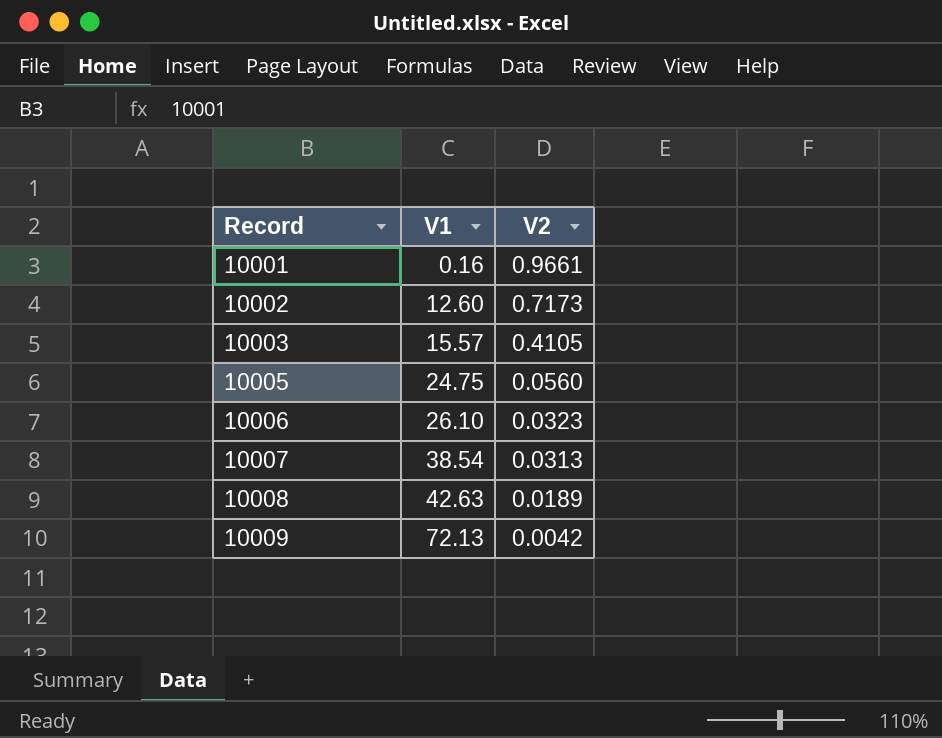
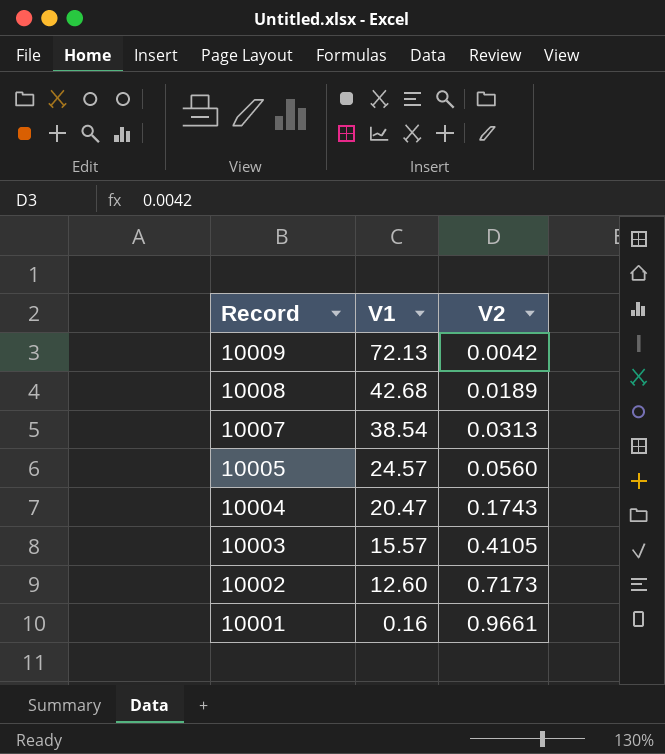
row order: Record ascending -> Record descending
row 10006: 26.10 | 0.0323 -> none
10008 | V1: 42.63 -> 42.68
10005 | V1: 24.75 -> 24.57
row 10004: none -> 20.47 | 0.1743

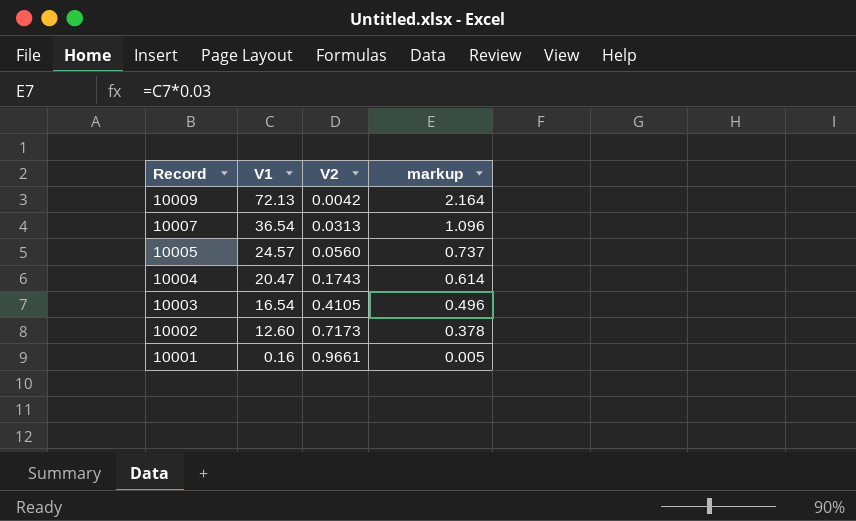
column markup | formula: none -> [V1] * 0.03
row 10008: 42.68 | 0.0189 -> none
10007 | V1: 38.54 -> 36.54
10003 | V1: 15.57 -> 16.54

